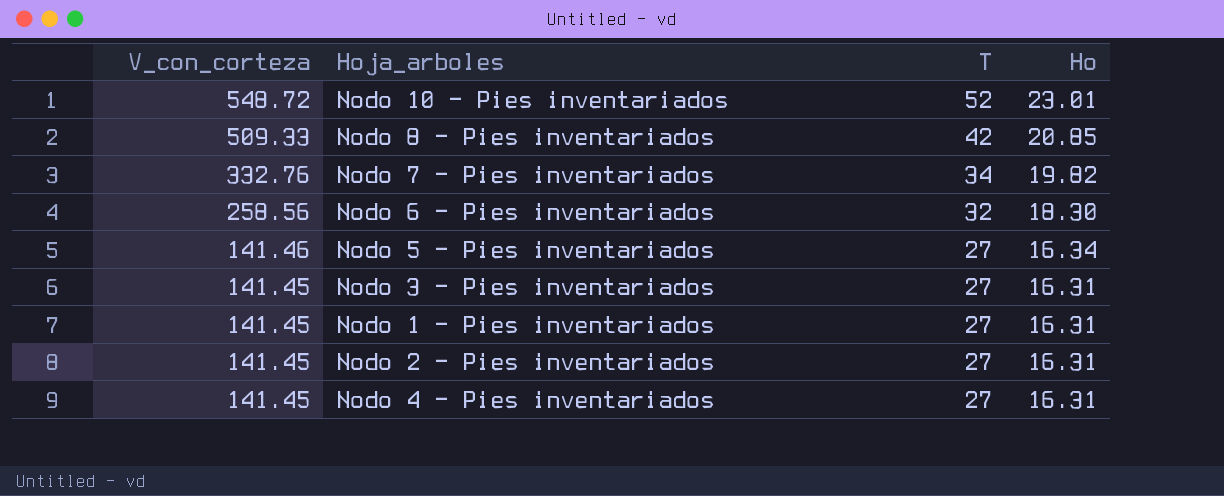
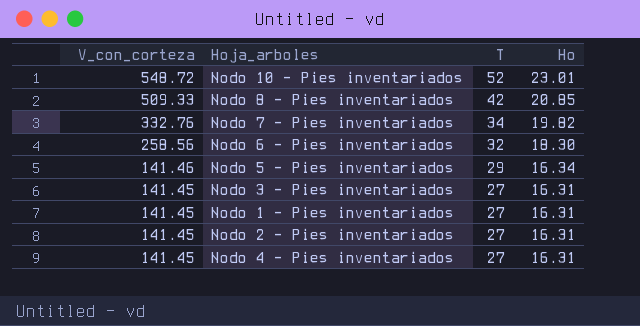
Nodo 5 - Pies inventariados | T: 27 -> 29

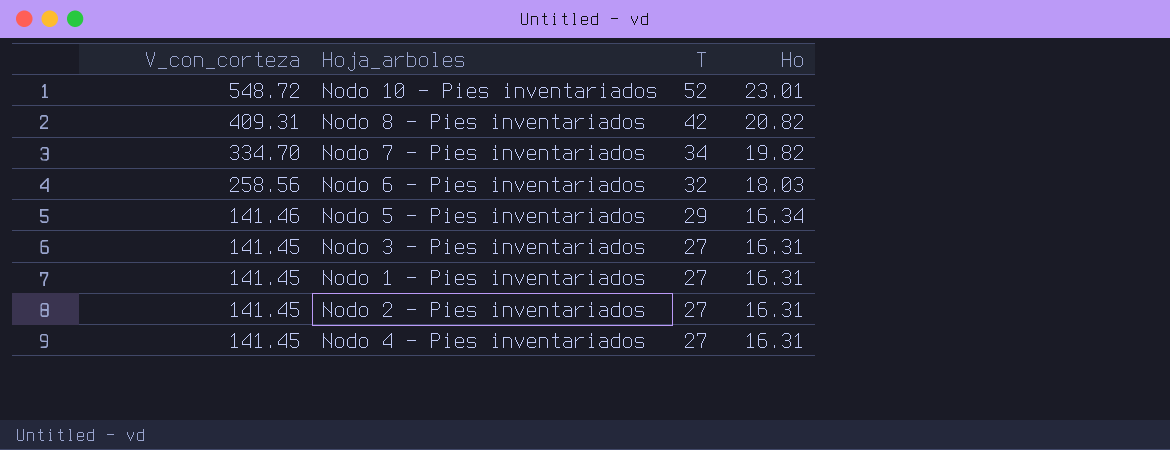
Nodo 8 - Pies inventariados | V_con_corteza: 509.33 -> 409.31
Nodo 8 - Pies inventariados | Ho: 20.85 -> 20.82
Nodo 7 - Pies inventariados | V_con_corteza: 332.76 -> 334.70
Nodo 6 - Pies inventariados | Ho: 18.30 -> 18.03

